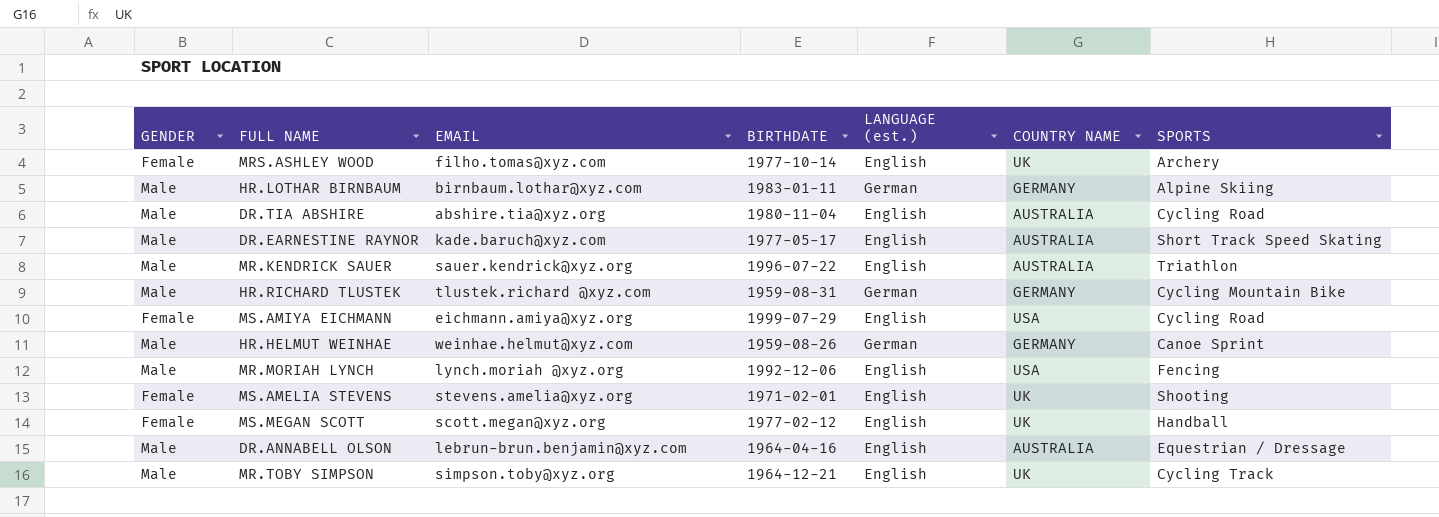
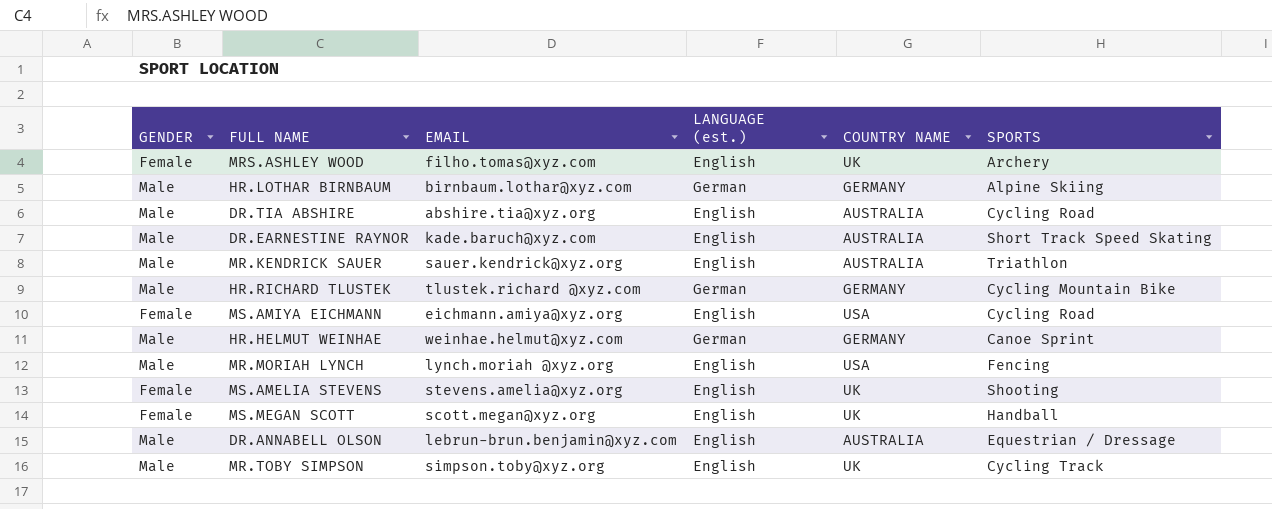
column BIRTHDATE | position: 4 -> none

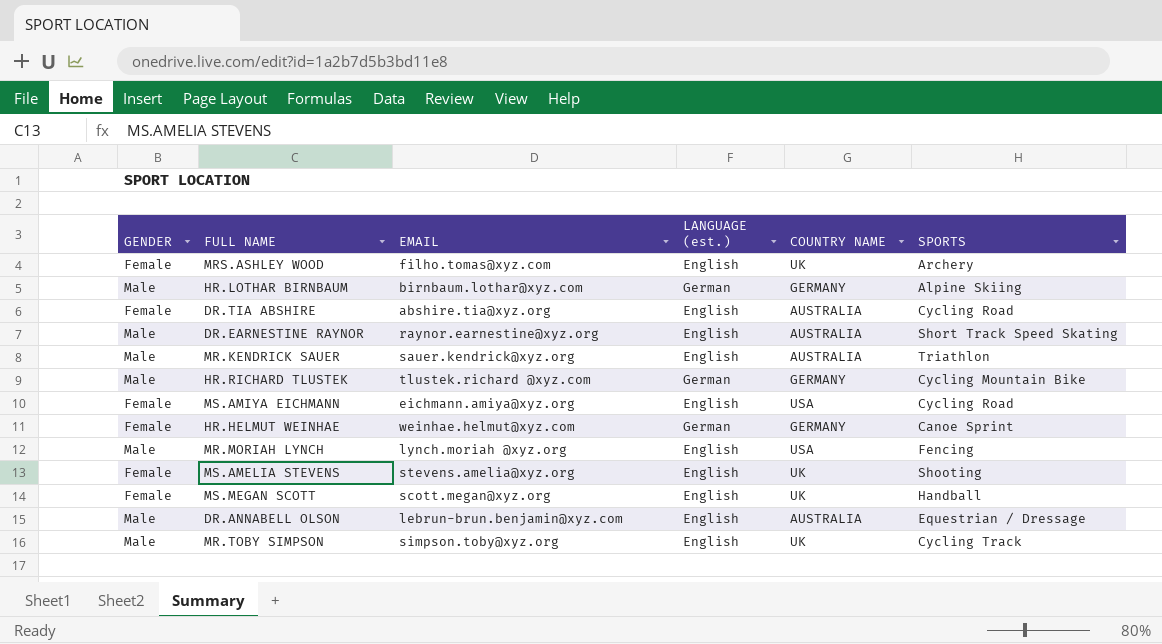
DR.TIA ABSHIRE | GENDER: Male -> Female
DR.EARNESTINE RAYNOR | EMAIL: kade.baruch@xyz.com -> raynor.earnestine@xyz.org
HR.HELMUT WEINHAE | GENDER: Male -> Female

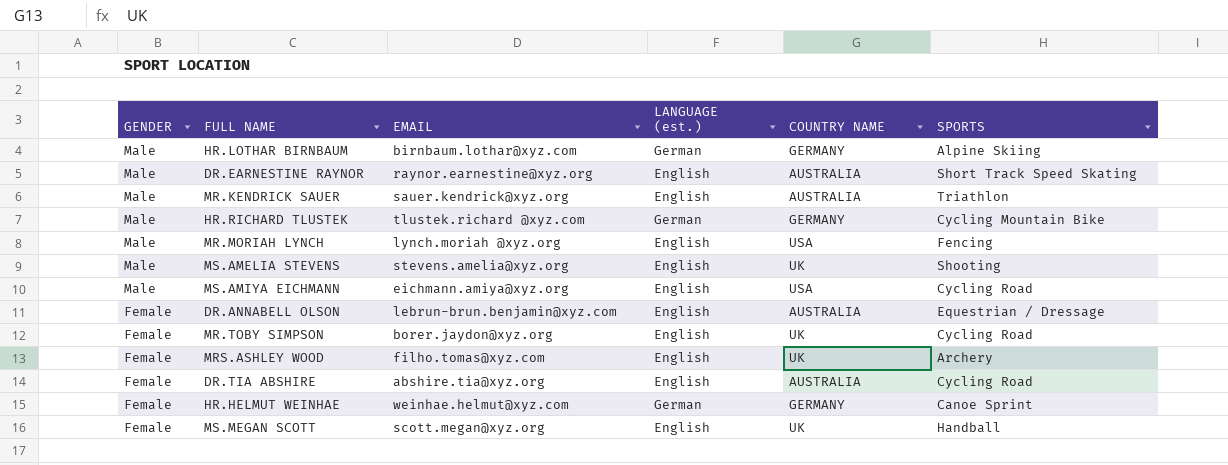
row order: none -> GENDER descending
MS.AMELIA STEVENS | GENDER: Female -> Male
MS.AMIYA EICHMANN | GENDER: Female -> Male
DR.ANNABELL OLSON | GENDER: Male -> Female
MR.TOBY SIMPSON | GENDER: Male -> Female
MR.TOBY SIMPSON | EMAIL: simpson.toby@xyz.org -> borer.jaydon@xyz.org
MR.TOBY SIMPSON | SPORTS: Cycling Track -> Cycling Road

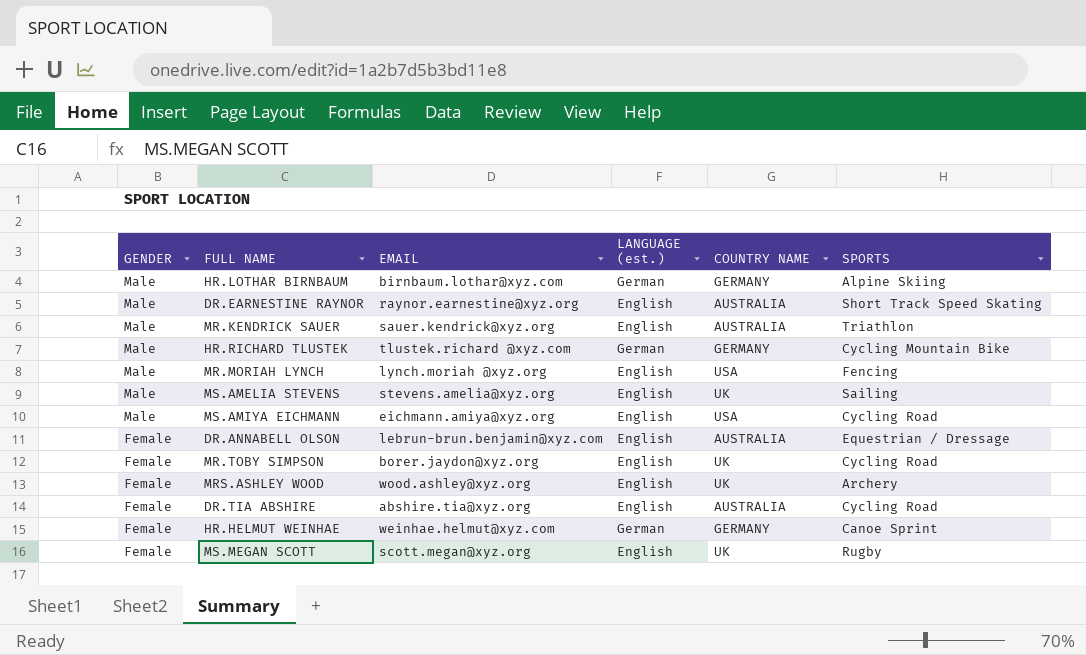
MS.AMELIA STEVENS | SPORTS: Shooting -> Sailing
MRS.ASHLEY WOOD | EMAIL: filho.tomas@xyz.com -> wood.ashley@xyz.org
MS.MEGAN SCOTT | SPORTS: Handball -> Rugby

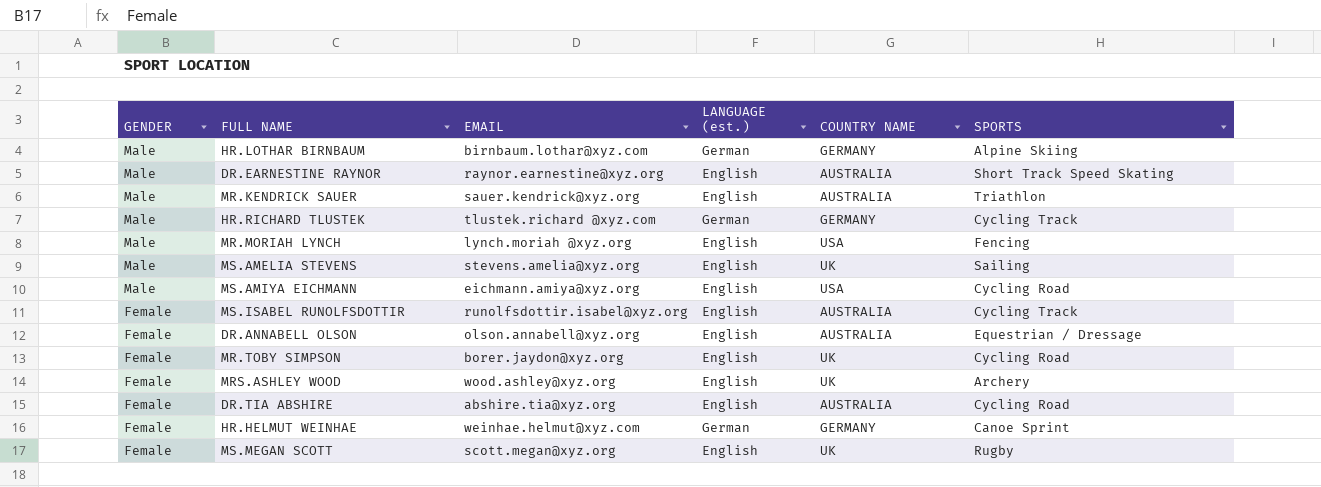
HR.RICHARD TLUSTEK | SPORTS: Cycling Mountain Bike -> Cycling Track
row MS.ISABEL RUNOLFSDOTTIR: none -> Female | runolfsdottir.isabel@xyz.org | English | AUSTRALIA | Cycling Track
DR.ANNABELL OLSON | EMAIL: lebrun-brun.benjamin@xyz.com -> olson.annabell@xyz.org

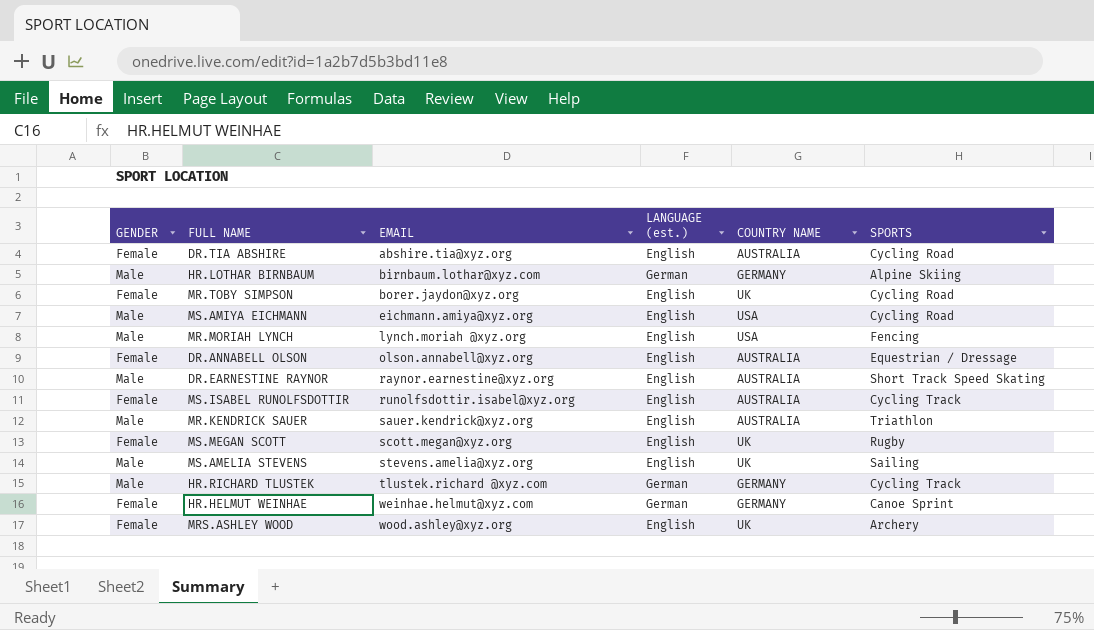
row order: GENDER descending -> EMAIL ascending

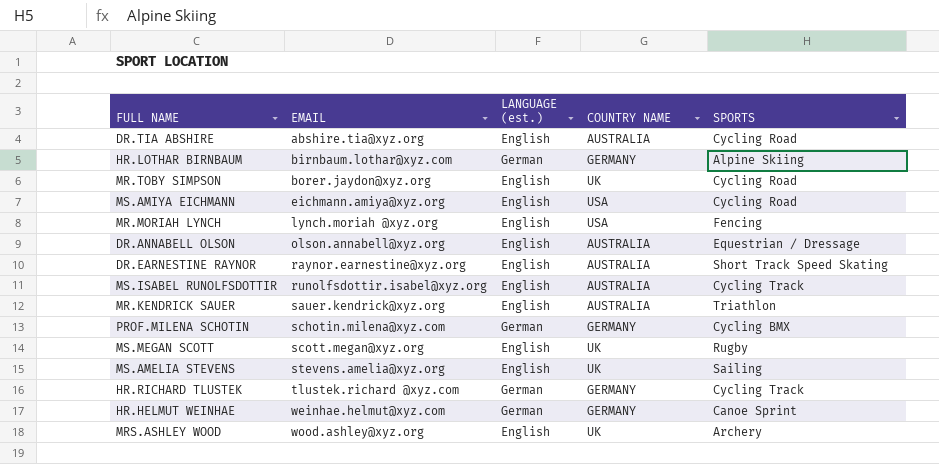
column GENDER | position: 1 -> none
row PROF.MILENA SCHOTIN: none -> schotin.milena@xyz.com | German | GERMANY | Cycling BMX

